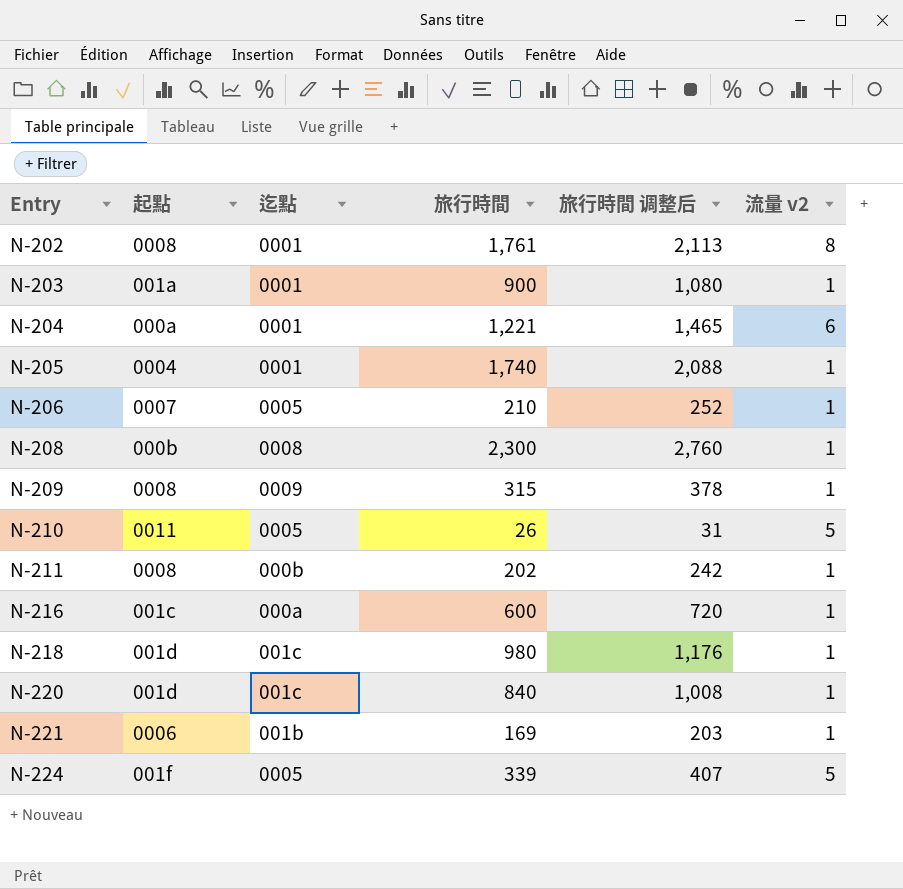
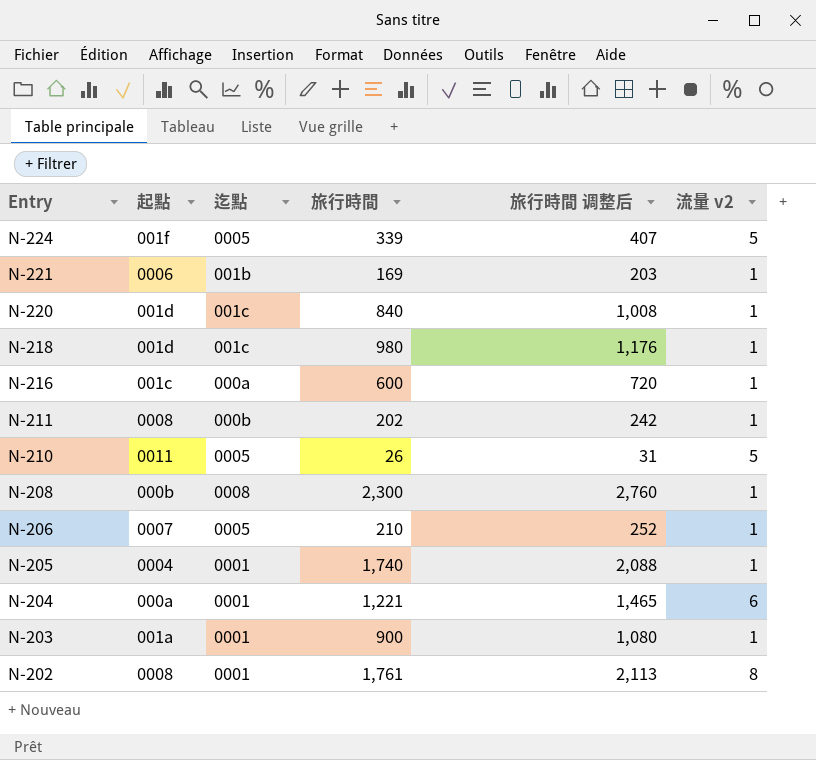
row order: Entry ascending -> Entry descending
row N-209: 0008 | 0009 | 315 | 378 | 1 -> none

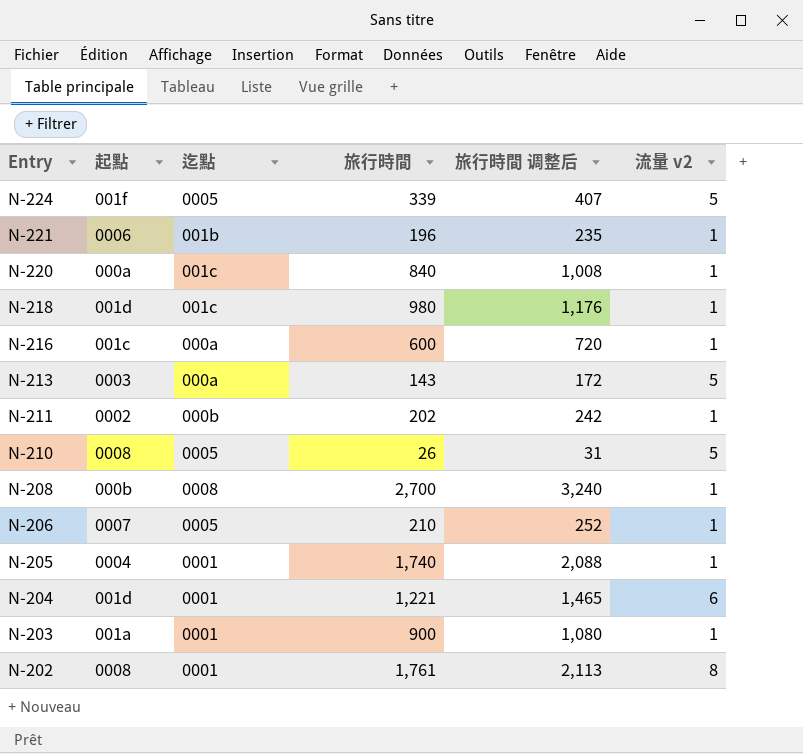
N-221 | 旅行時間: 169 -> 196
N-221 | 旅行時間 调整后: 203 -> 235
N-220 | 起點: 001d -> 000a
row N-213: none -> 0003 | 000a | 143 | 172 | 5
N-211 | 起點: 0008 -> 0002
N-210 | 起點: 0011 -> 0008
N-208 | 旅行時間: 2,300 -> 2,700
N-208 | 旅行時間 调整后: 2,760 -> 3,240
N-204 | 起點: 000a -> 001d

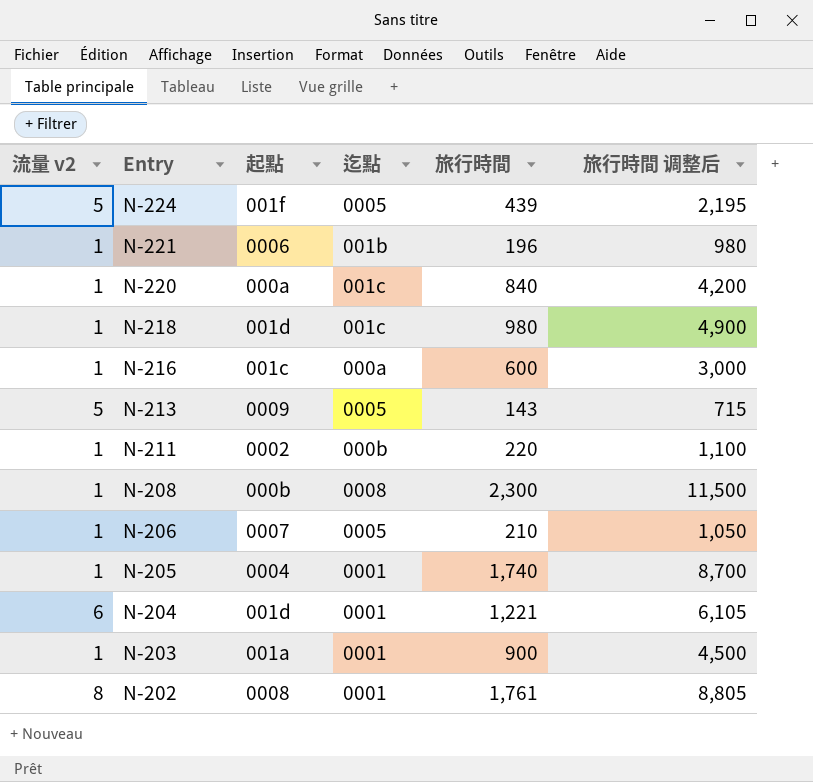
column 流量 v2 | position: 6 -> 1
column 旅行時間 调整后 | formula: [旅行時間] * 1.2 -> [旅行時間] * 5
row N-210: 0008 | 0005 | 26 | 31 | 5 -> none
N-224 | 旅行時間: 339 -> 439
N-213 | 起點: 0003 -> 0009
N-213 | 迄點: 000a -> 0005
N-211 | 旅行時間: 202 -> 220
N-208 | 旅行時間: 2,700 -> 2,300

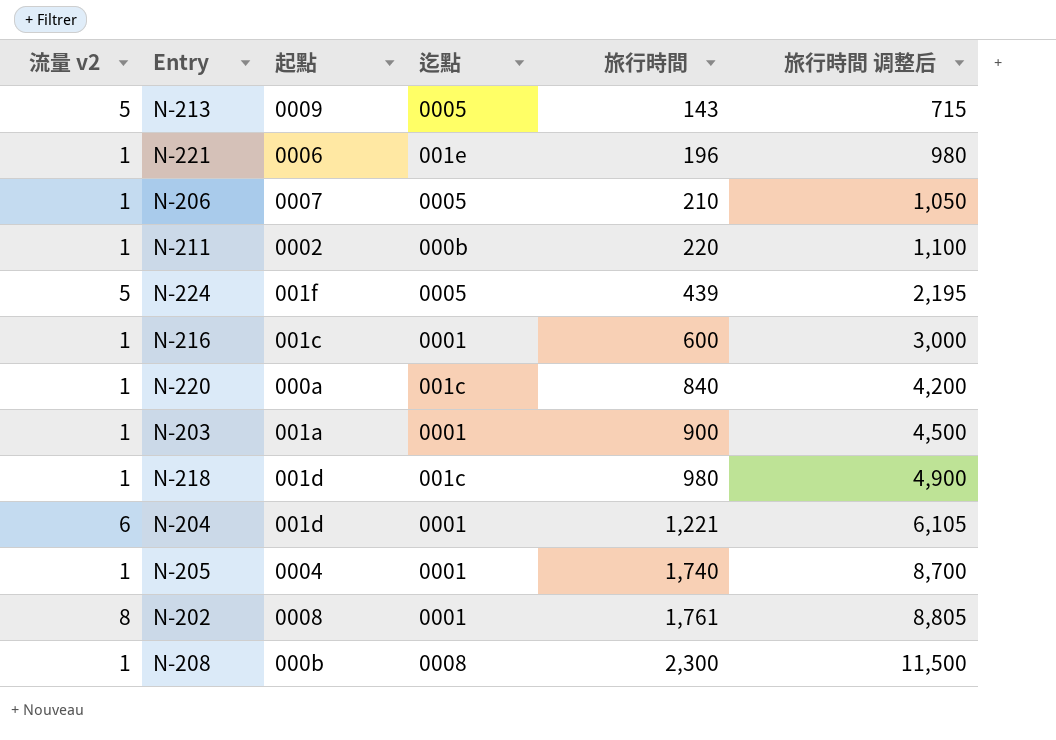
row order: Entry descending -> 旅行時間 ascending
N-221 | 迄點: 001b -> 001e
N-216 | 迄點: 000a -> 0001

